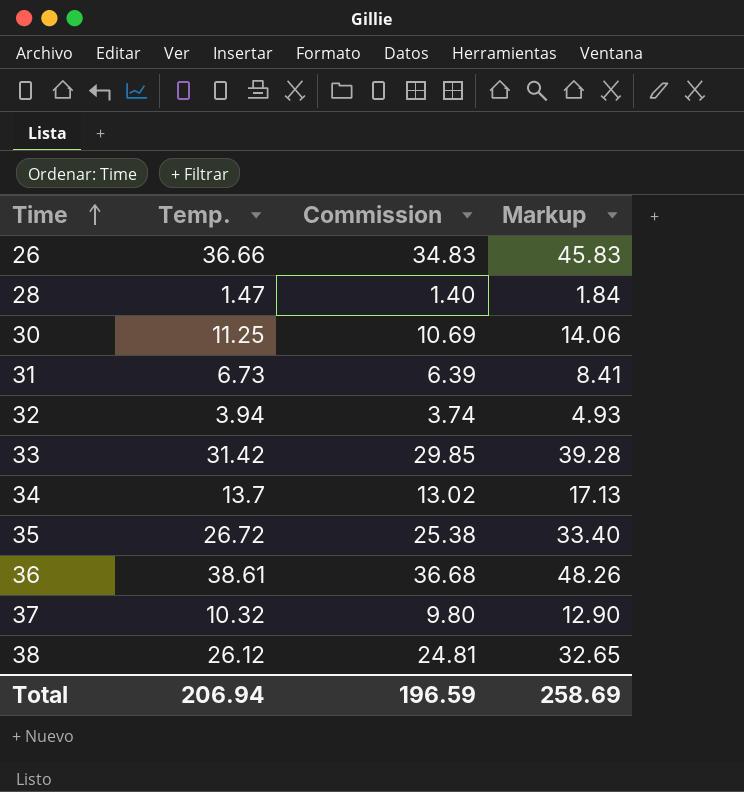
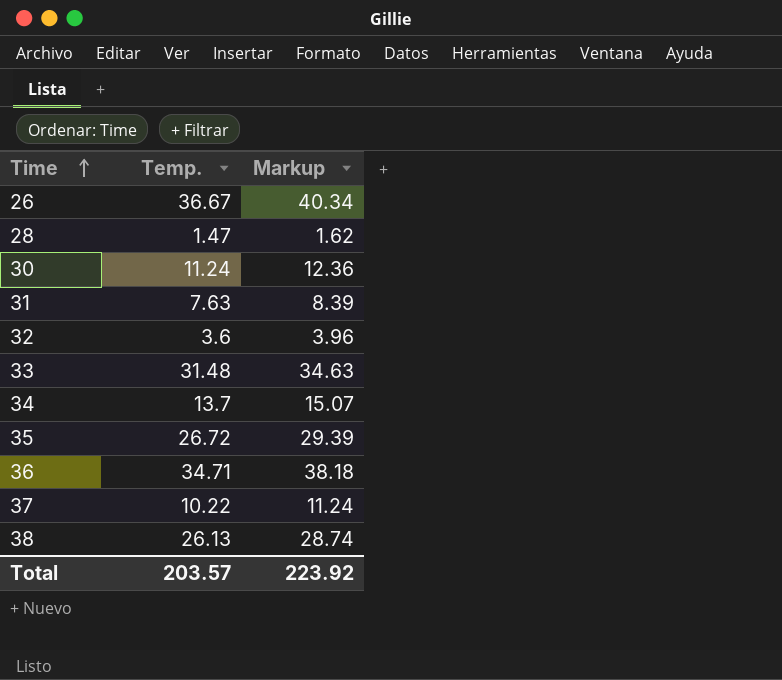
column Commission | formula: [Temp.] * 0.95 -> none
column Markup | formula: [Temp.] * 1.25 -> [Temp.] * 1.1
26 | Temp.: 36.66 -> 36.67
30 | Temp.: 11.25 -> 11.24
31 | Temp.: 6.73 -> 7.63
32 | Temp.: 3.94 -> 3.6
33 | Temp.: 31.42 -> 31.48
36 | Temp.: 38.61 -> 34.71
37 | Temp.: 10.32 -> 10.22
38 | Temp.: 26.12 -> 26.13
Total | Temp.: 206.94 -> 203.57
Total | Markup: 258.69 -> 223.92

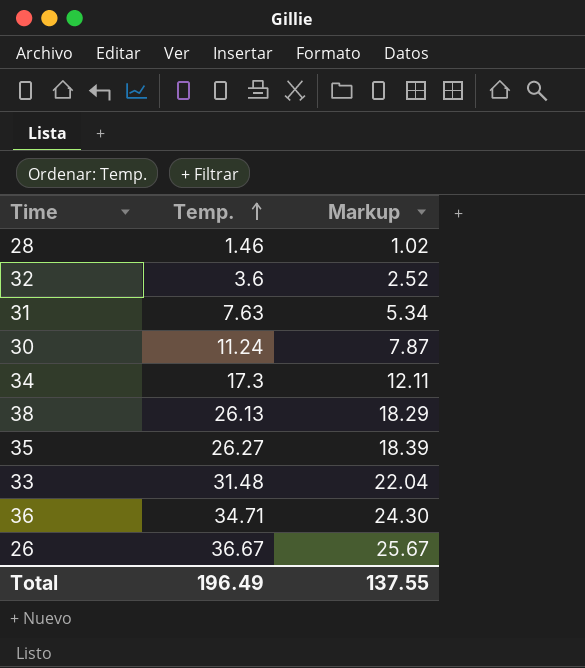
row order: Time ascending -> Temp. ascending
column Markup | formula: [Temp.] * 1.1 -> [Temp.] * 0.7
row 37: 10.22 | 11.24 -> none
28 | Temp.: 1.47 -> 1.46
34 | Temp.: 13.7 -> 17.3
35 | Temp.: 26.72 -> 26.27
Total | Temp.: 203.57 -> 196.49
Total | Markup: 223.92 -> 137.55

